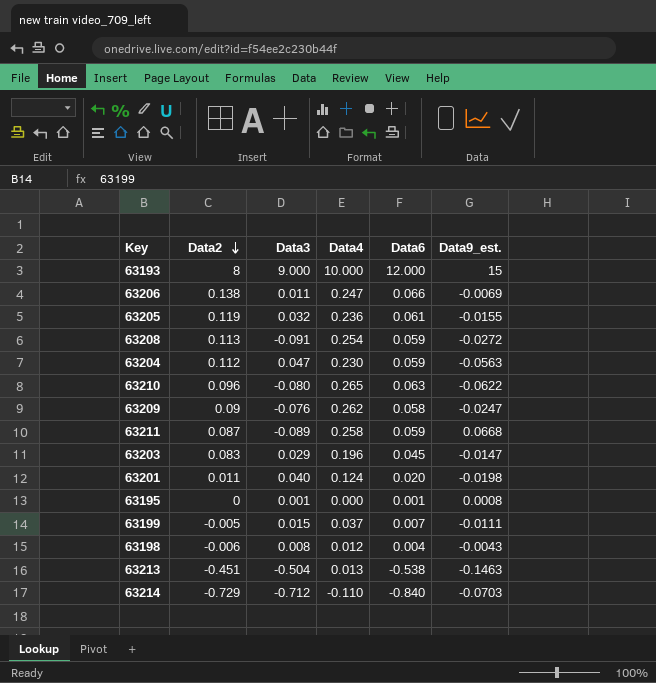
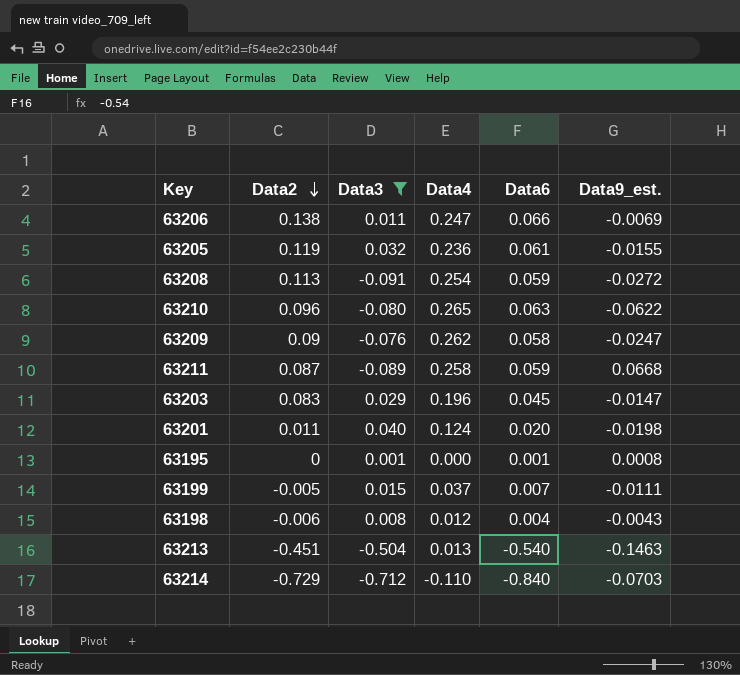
filter: none -> Data3 <= 0.040
63213 | Data6: -0.538 -> -0.540

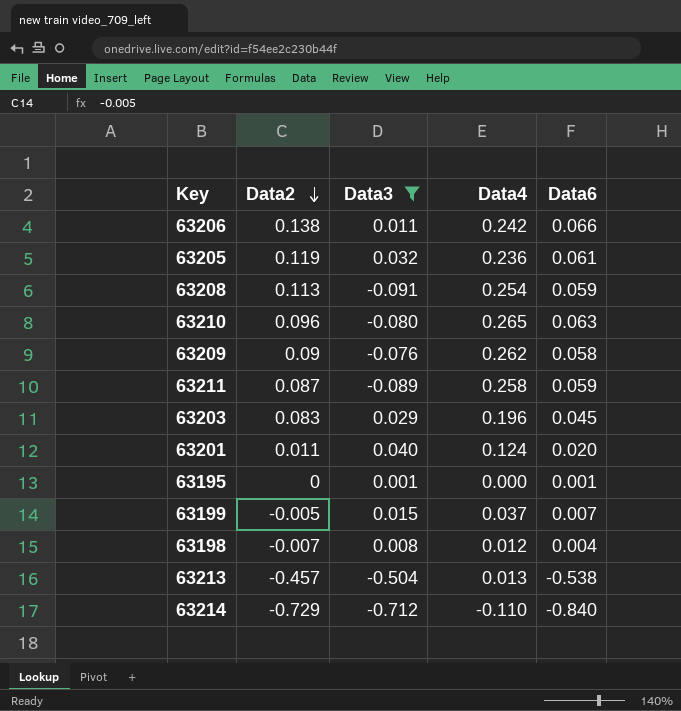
column Data9_est. | position: 6 -> none
63206 | Data4: 0.247 -> 0.242
63198 | Data2: -0.006 -> -0.007
63213 | Data2: -0.451 -> -0.457
63213 | Data6: -0.540 -> -0.538

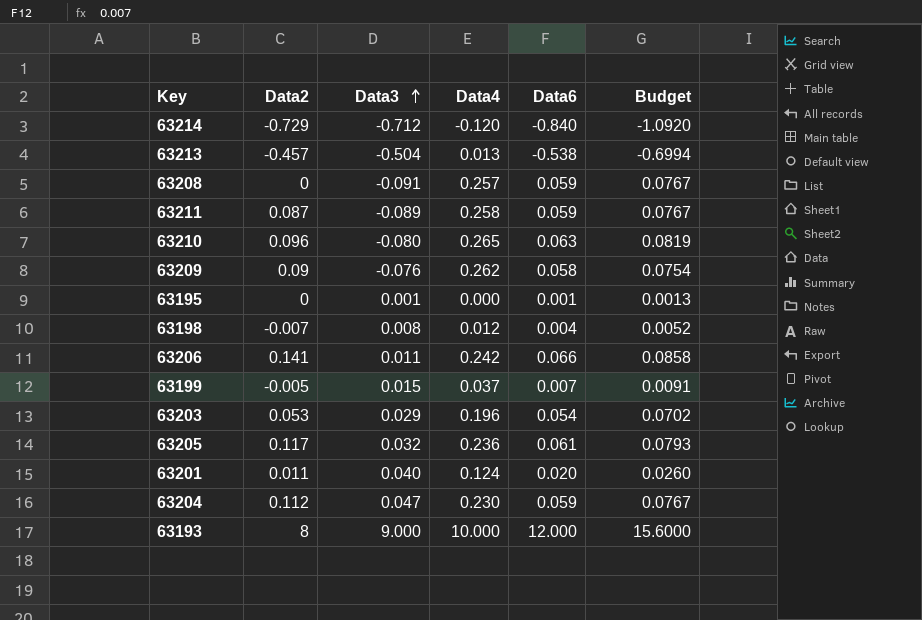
filter: Data3 <= 0.040 -> none
row order: Data2 descending -> Data3 ascending
column Budget | formula: none -> [Data6] * 1.3
63214 | Data4: -0.110 -> -0.120
63208 | Data2: 0.113 -> 0
63208 | Data4: 0.254 -> 0.257
63206 | Data2: 0.138 -> 0.141
63203 | Data2: 0.083 -> 0.053
63203 | Data6: 0.045 -> 0.054
63205 | Data2: 0.119 -> 0.117

